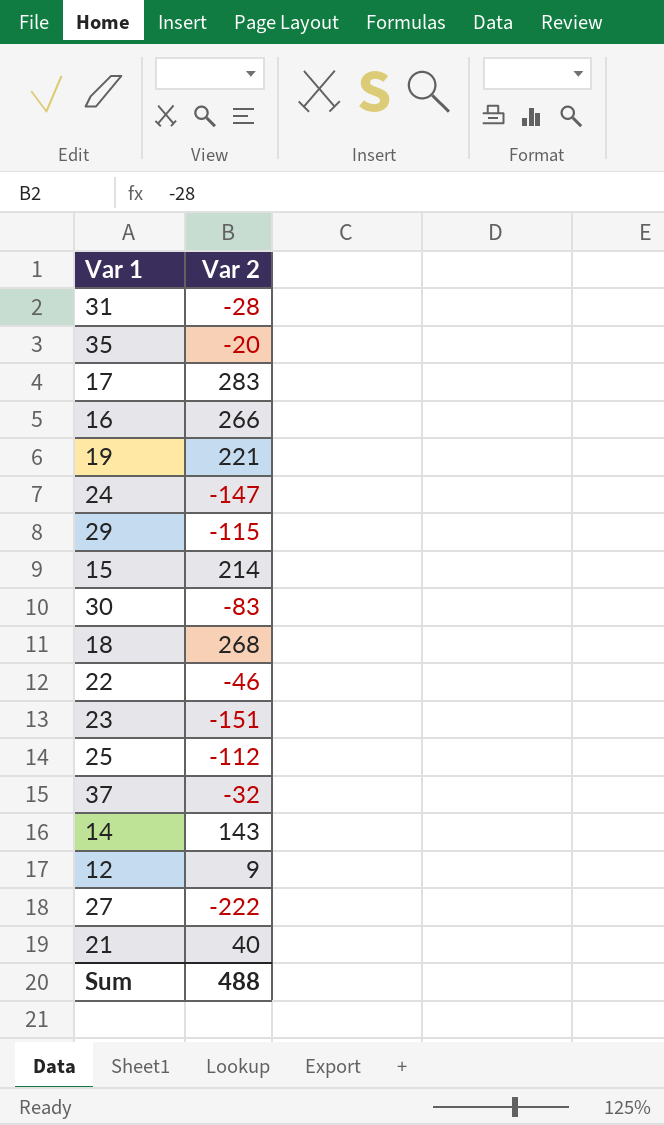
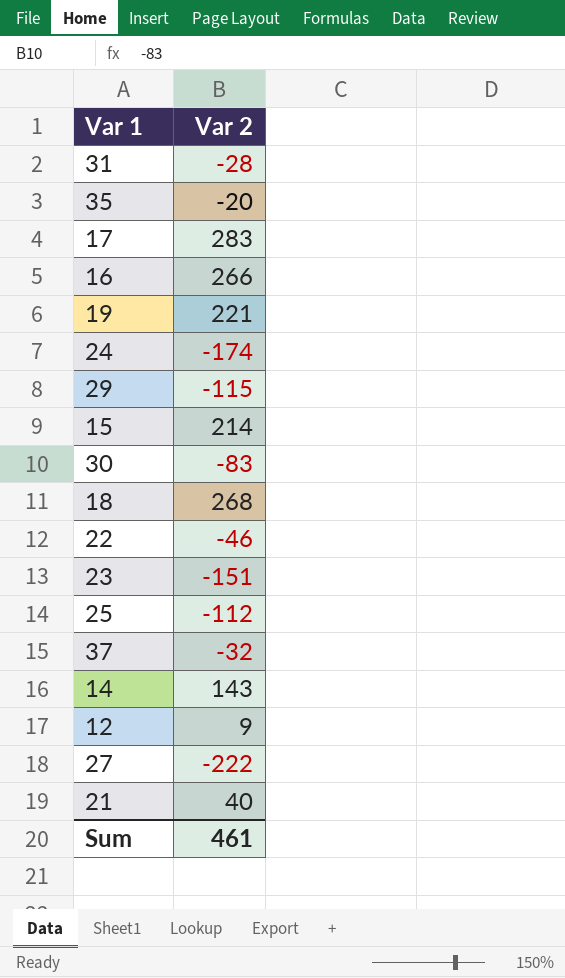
24 | Var 2: -147 -> -174
Sum | Var 2: 488 -> 461

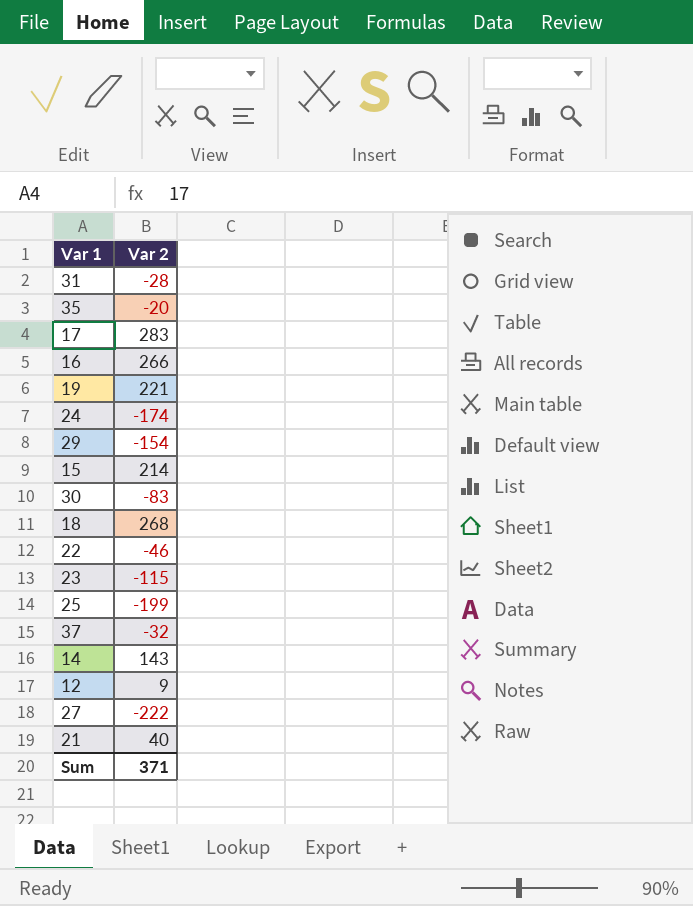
29 | Var 2: -115 -> -154
23 | Var 2: -151 -> -115
25 | Var 2: -112 -> -199
Sum | Var 2: 461 -> 371

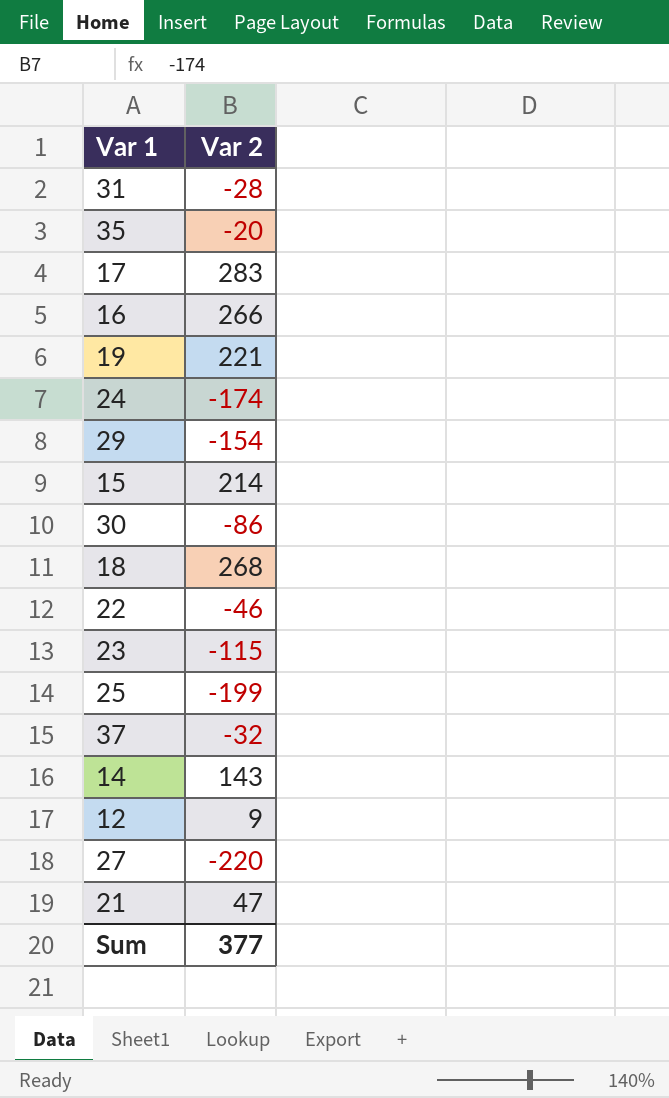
30 | Var 2: -83 -> -86
27 | Var 2: -222 -> -220
21 | Var 2: 40 -> 47
Sum | Var 2: 371 -> 377

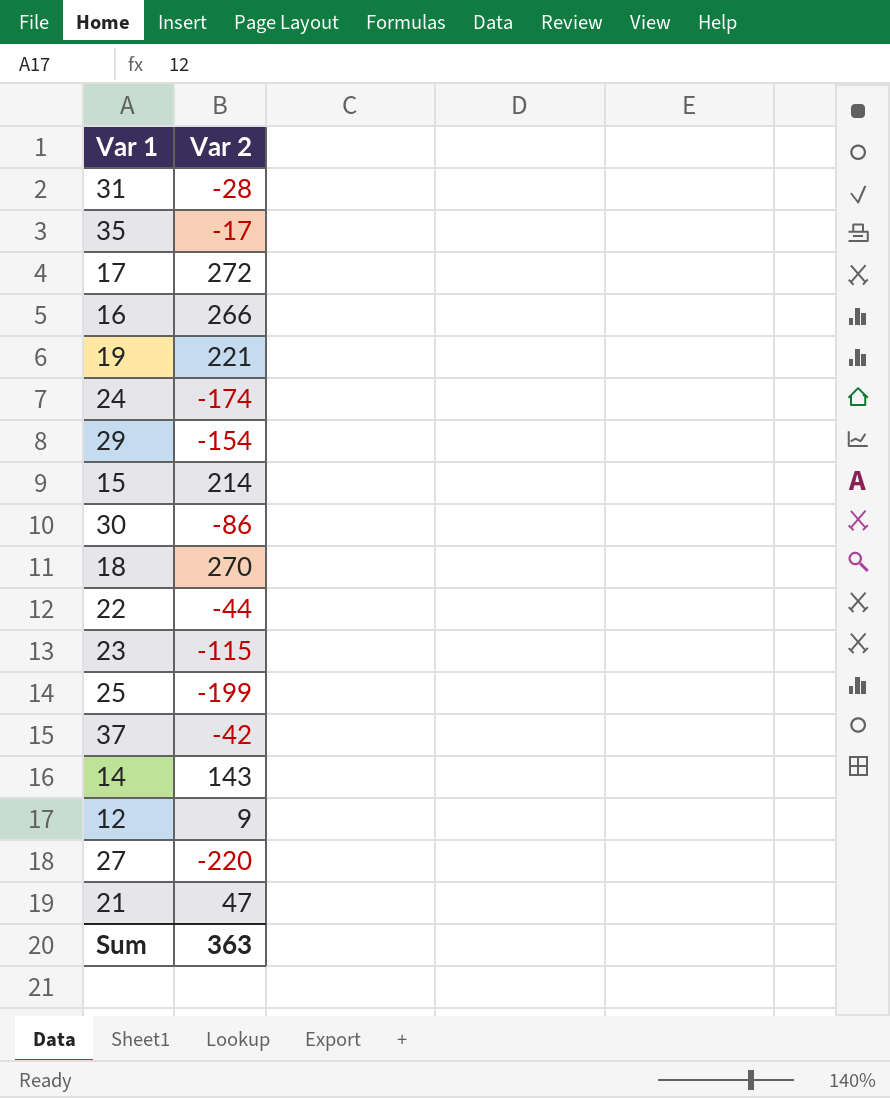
35 | Var 2: -20 -> -17
17 | Var 2: 283 -> 272
18 | Var 2: 268 -> 270
22 | Var 2: -46 -> -44
37 | Var 2: -32 -> -42
Sum | Var 2: 377 -> 363

